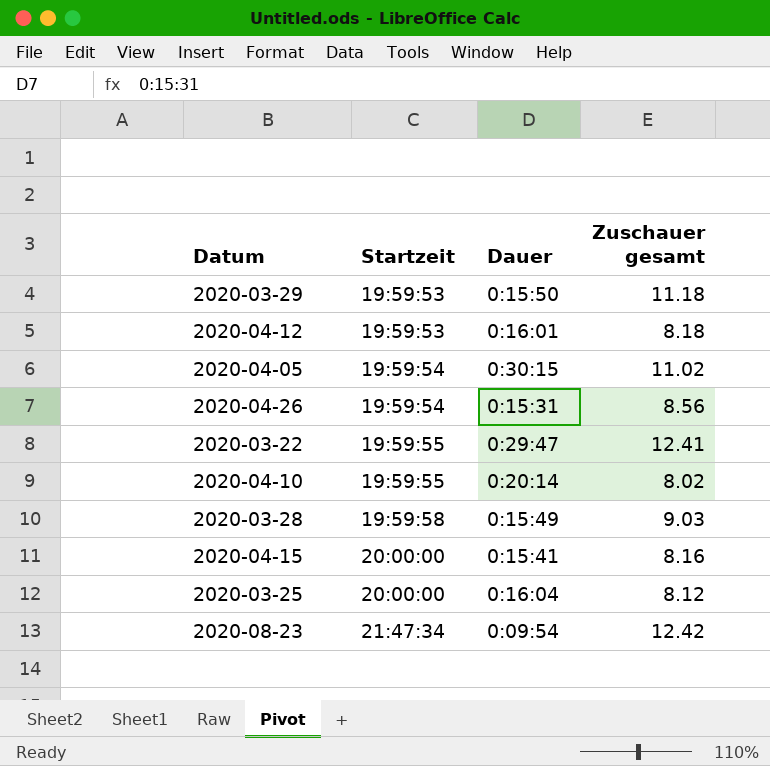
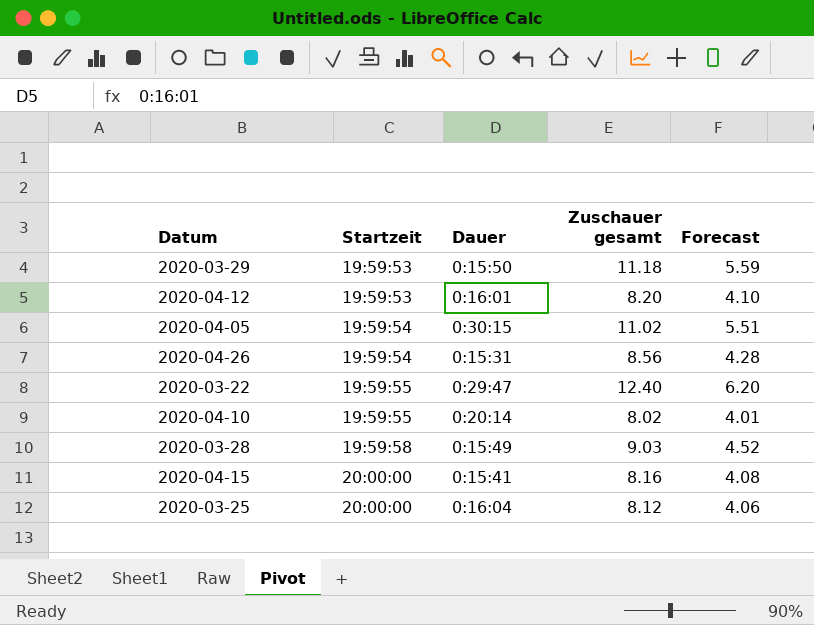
column Forecast | formula: none -> [Zuschauer gesamt] * 0.5
row 2020-08-23: 21:47:34 | 0:09:54 | 12.42 -> none
2020-04-12 | Zuschauer gesamt: 8.18 -> 8.20
2020-03-22 | Zuschauer gesamt: 12.41 -> 12.40

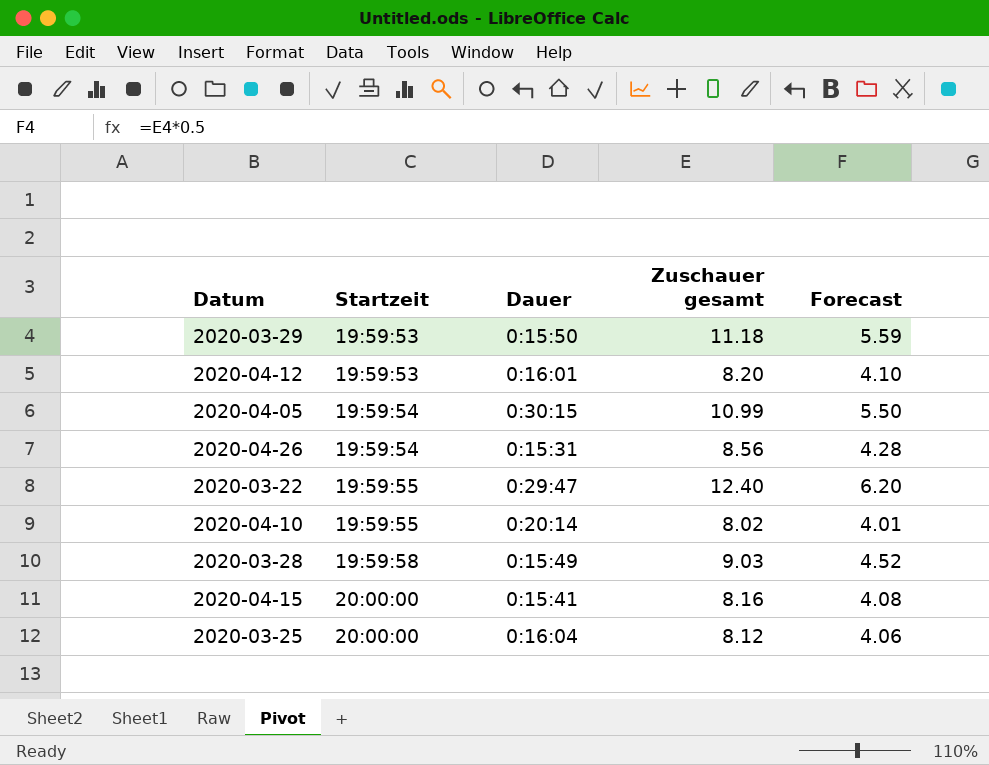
2020-04-05 | Zuschauer gesamt: 11.02 -> 10.99
2020-04-05 | Forecast: 5.51 -> 5.50

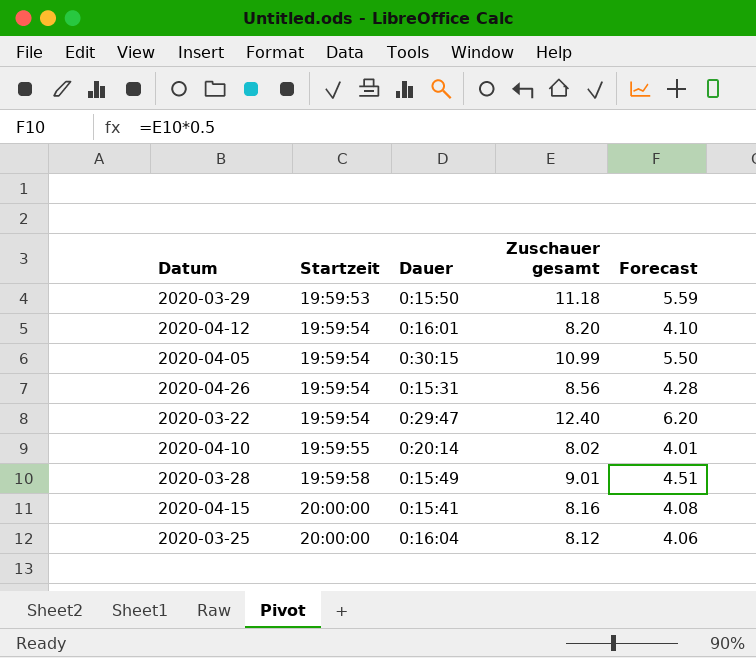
2020-04-12 | Startzeit: 19:59:53 -> 19:59:54
2020-03-22 | Startzeit: 19:59:55 -> 19:59:54
2020-03-28 | Zuschauer gesamt: 9.03 -> 9.01
2020-03-28 | Forecast: 4.52 -> 4.51

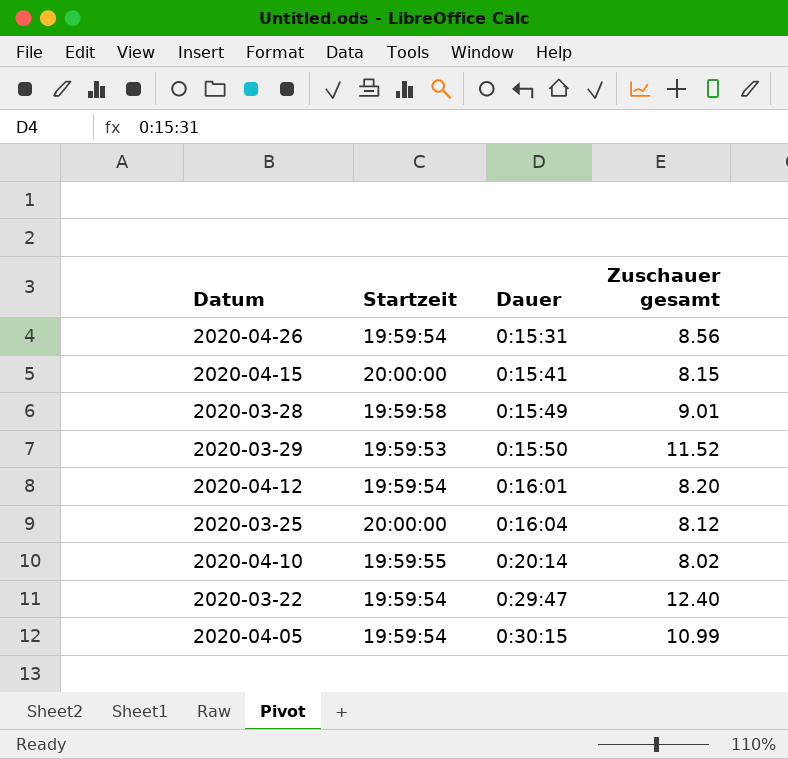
row order: Startzeit ascending -> Dauer ascending
column Forecast | formula: [Zuschauer gesamt] * 0.5 -> none
2020-04-15 | Zuschauer gesamt: 8.16 -> 8.15
2020-03-29 | Zuschauer gesamt: 11.18 -> 11.52

